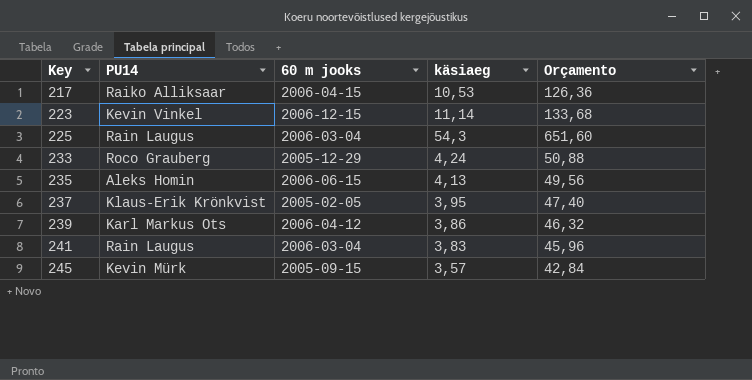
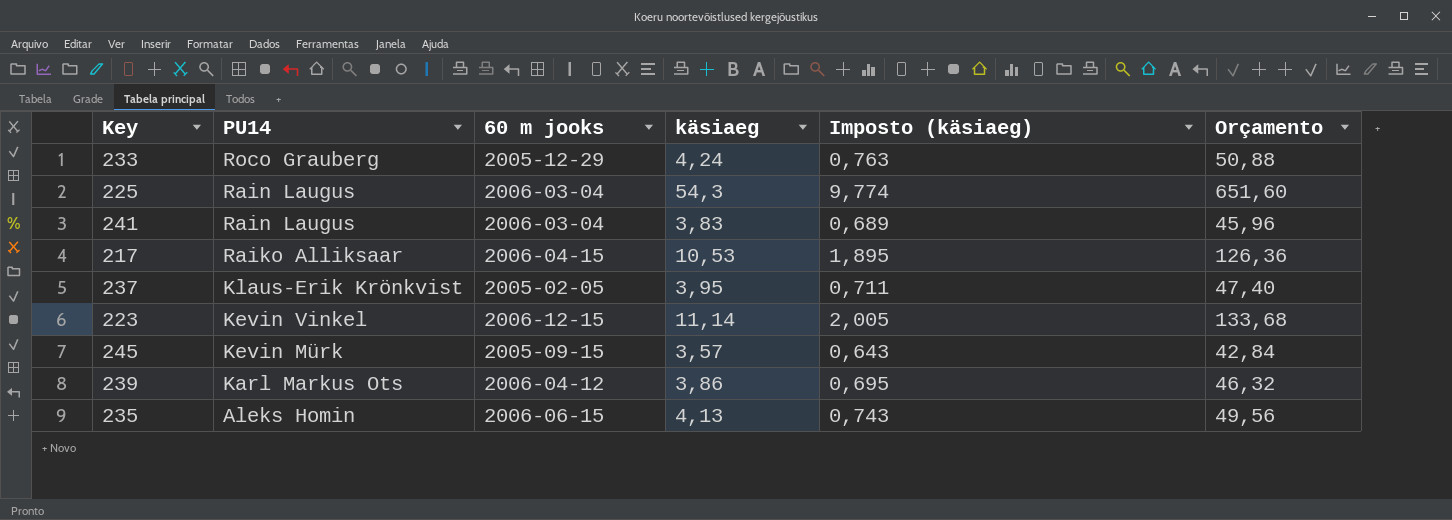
row order: Key ascending -> PU14 descending
column Imposto (käsiaeg) | formula: none -> [käsiaeg] * 0,18

